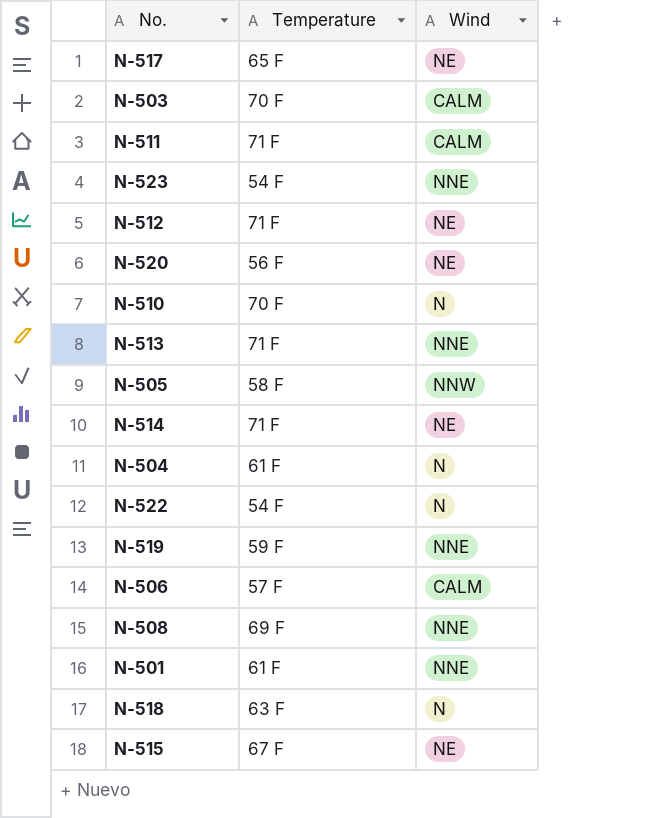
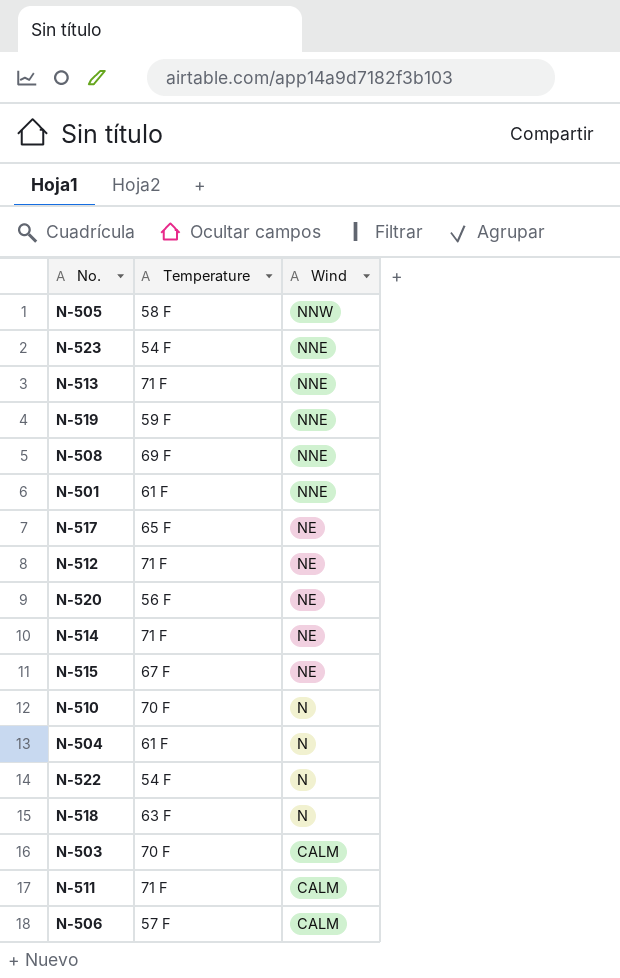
row order: none -> Wind descending

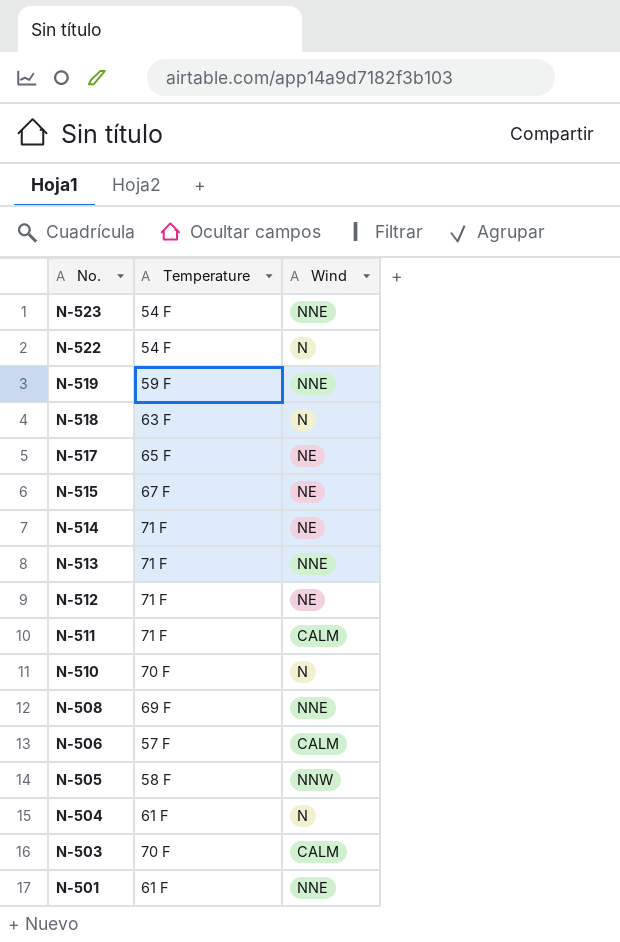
row order: Wind descending -> No. descending
row N-520: 56 F | NE -> none

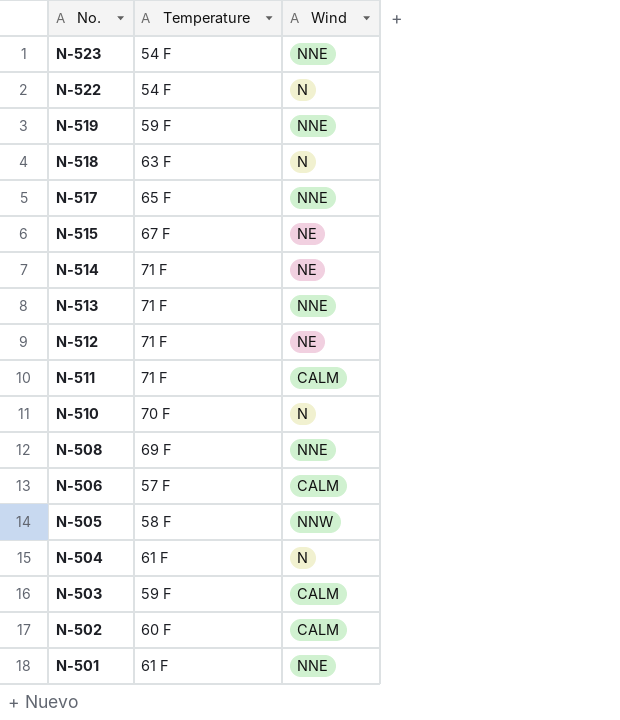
N-517 | Wind: NE -> NNE
N-503 | Temperature: 70 F -> 59 F
row N-502: none -> 60 F | CALM

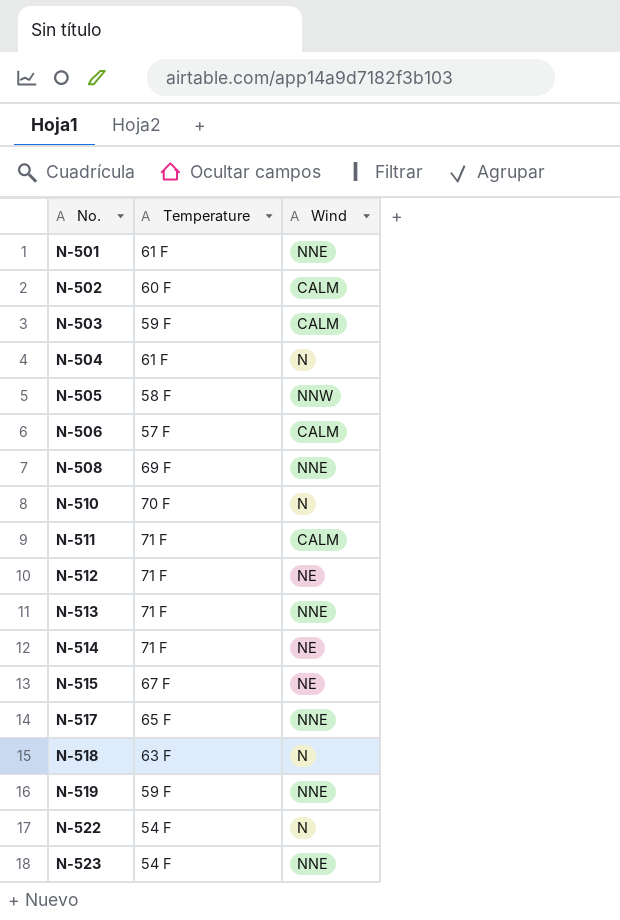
row order: No. descending -> No. ascending

